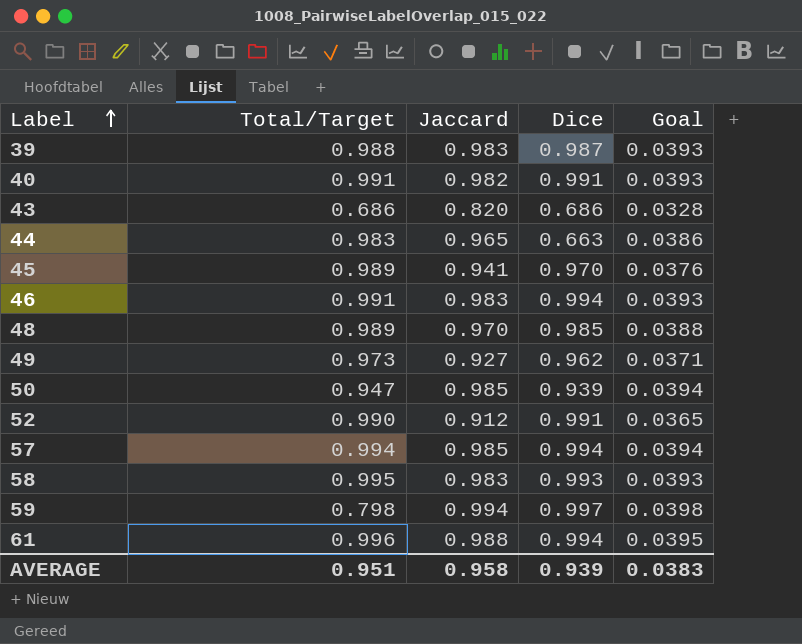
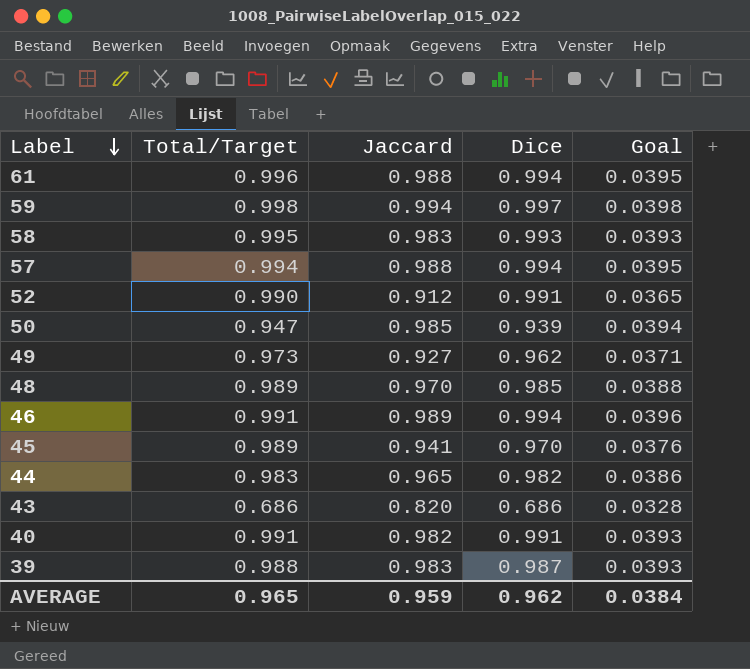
row order: Label ascending -> Label descending
59 | Total/Target: 0.798 -> 0.998
57 | Jaccard: 0.985 -> 0.988
57 | Goal: 0.0394 -> 0.0395
46 | Jaccard: 0.983 -> 0.989
46 | Goal: 0.0393 -> 0.0396
44 | Dice: 0.663 -> 0.982
AVERAGE | Total/Target: 0.951 -> 0.965
AVERAGE | Jaccard: 0.958 -> 0.959
AVERAGE | Dice: 0.939 -> 0.962
AVERAGE | Goal: 0.0383 -> 0.0384

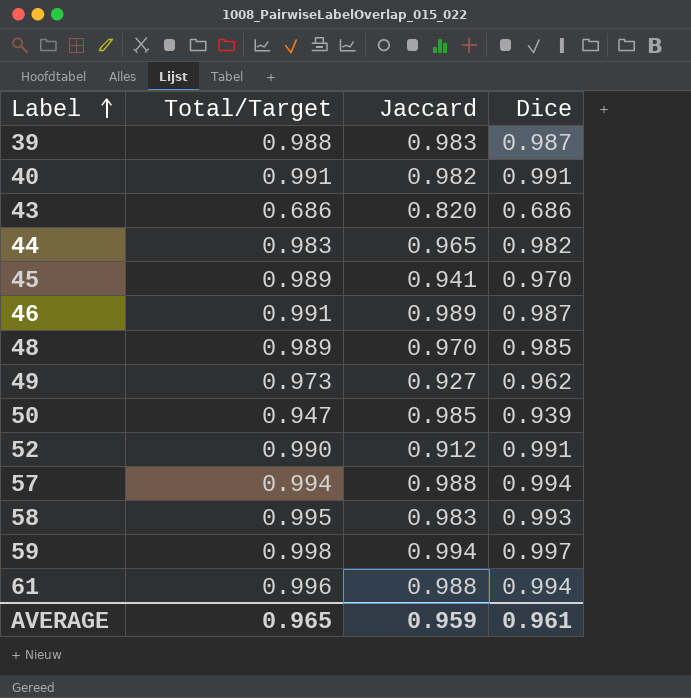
row order: Label descending -> Label ascending
column Goal | formula: [Jaccard] * 0.04 -> none
46 | Dice: 0.994 -> 0.987
AVERAGE | Dice: 0.962 -> 0.961

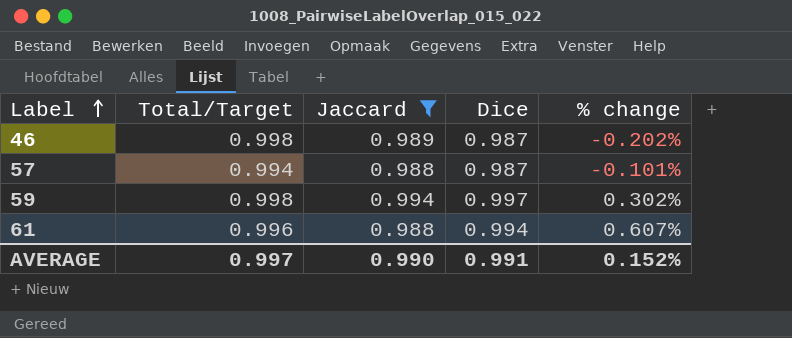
filter: none -> Jaccard >= 0.988
column % change | formula: none -> ([Dice] - [Jaccard]) / [Jaccard]
46 | Total/Target: 0.991 -> 0.998
57 | Dice: 0.994 -> 0.987
AVERAGE | Total/Target: 0.965 -> 0.997
AVERAGE | Jaccard: 0.959 -> 0.990
AVERAGE | Dice: 0.961 -> 0.991

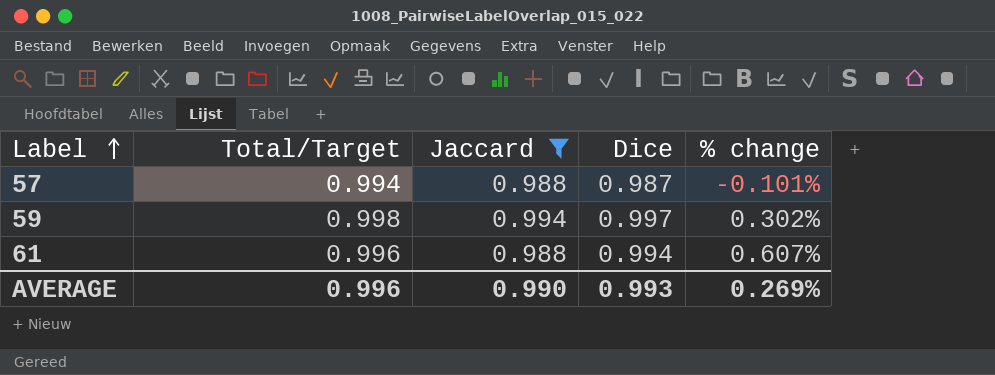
row 46: 0.998 | 0.989 | 0.987 | -0.202% -> none
AVERAGE | Total/Target: 0.997 -> 0.996
AVERAGE | Dice: 0.991 -> 0.993
AVERAGE | % change: 0.152% -> 0.269%

